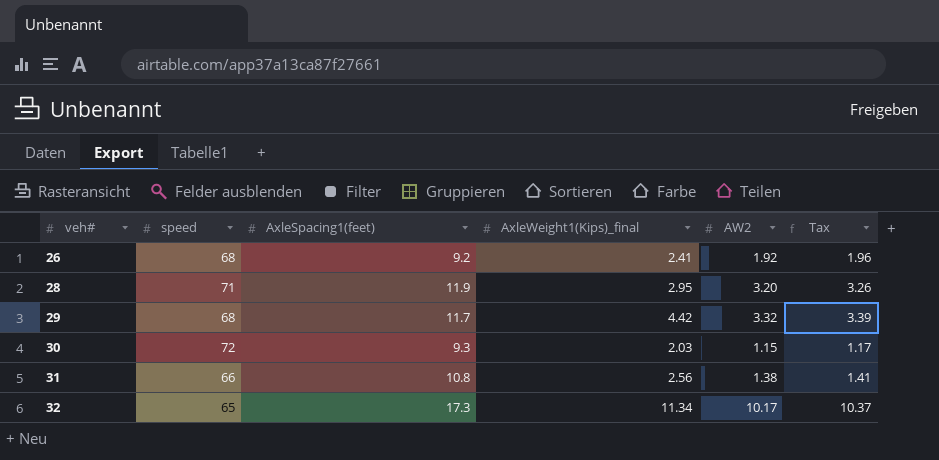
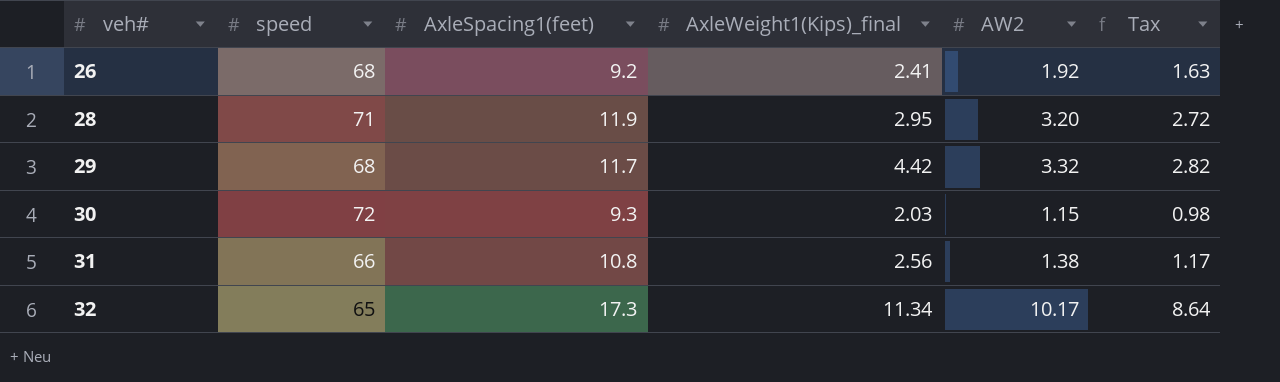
column Tax | formula: [AW2] * 1.02 -> [AW2] * 0.85

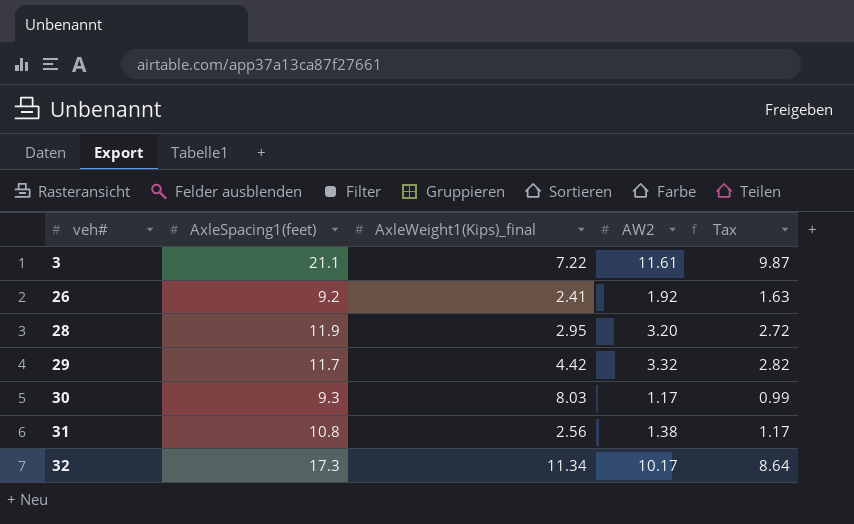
column speed | position: 2 -> none
row 3: none -> 21.1 | 7.22 | 11.61 | 9.87
30 | AxleWeight1(Kips)_final: 2.03 -> 8.03
30 | AW2: 1.15 -> 1.17
30 | Tax: 0.98 -> 0.99

